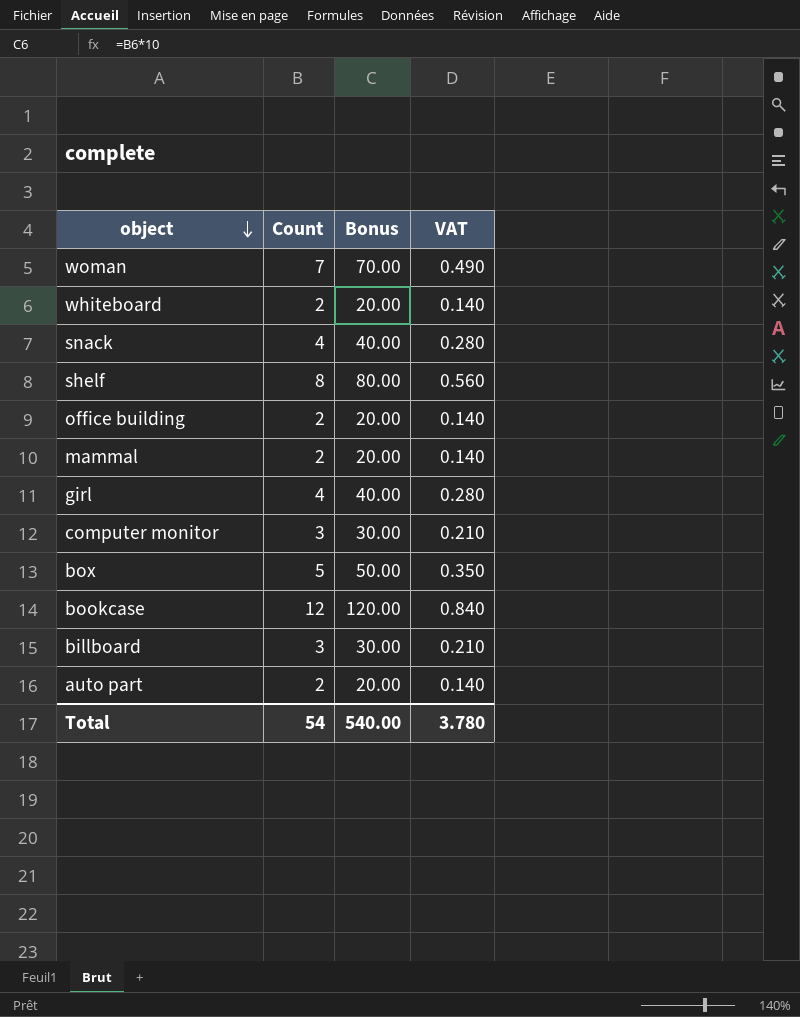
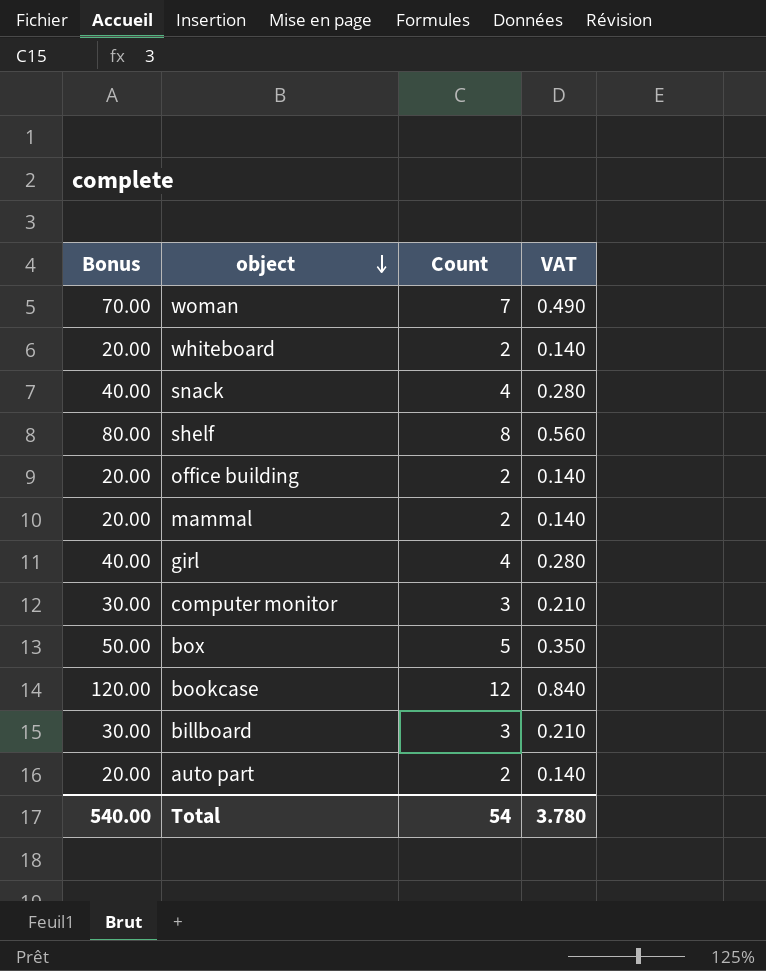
column Bonus | position: 3 -> 1

